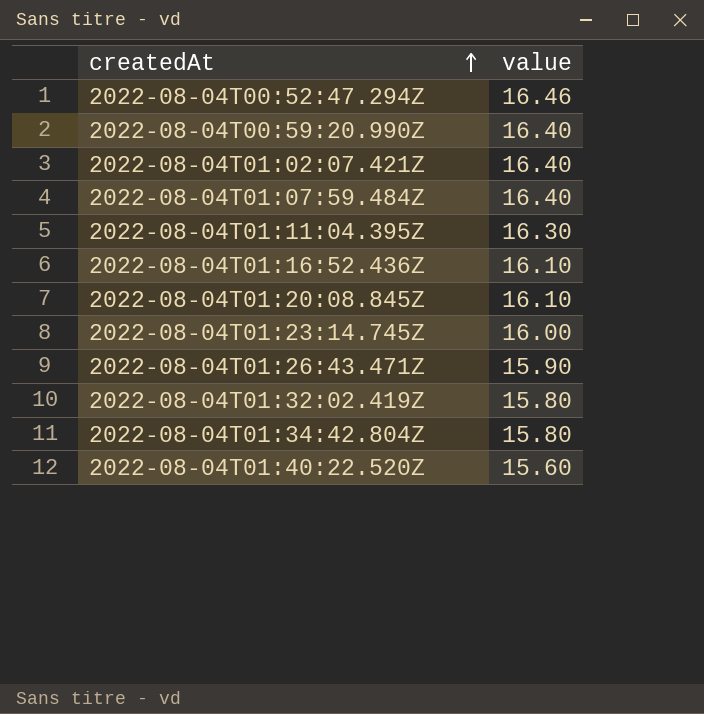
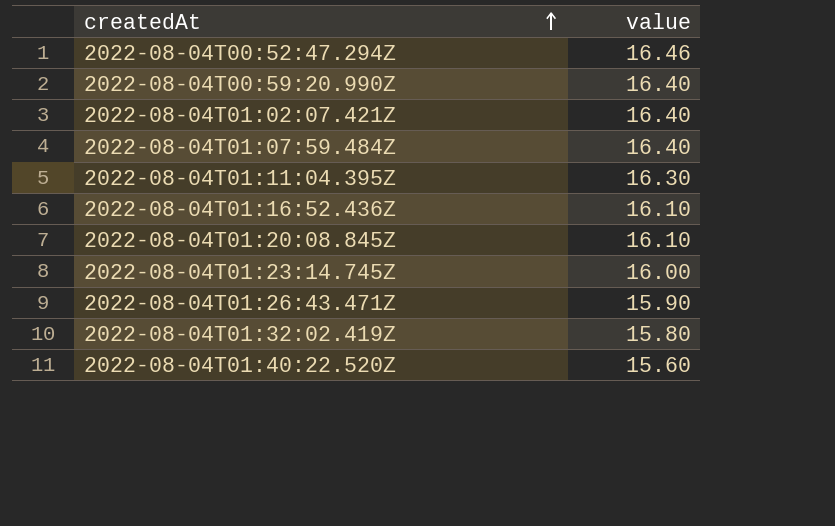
row 2022-08-04T01:34:42.804Z: 15.80 -> none

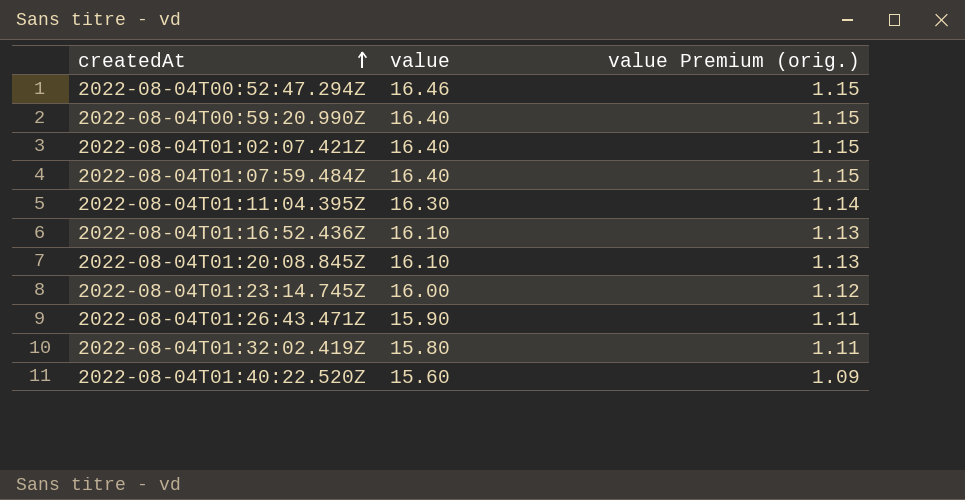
column value Premium (orig.) | formula: none -> [value] * 0.07

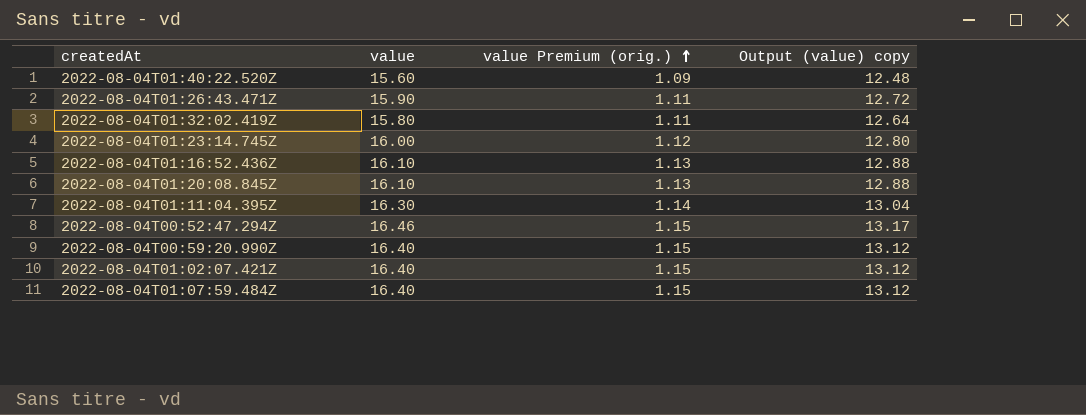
row order: createdAt ascending -> value Premium (orig.) ascending
column Output (value) copy | formula: none -> [value] * 0.8

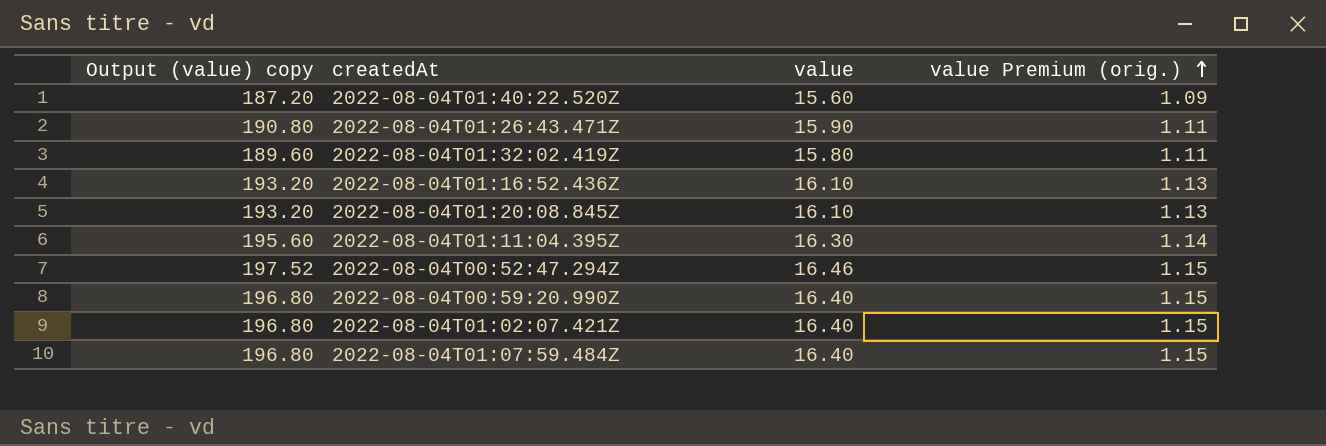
column Output (value) copy | formula: [value] * 0.8 -> [value] * 12
column Output (value) copy | position: 4 -> 1
row 2022-08-04T01:23:14.745Z: 16.00 | 1.12 | 12.80 -> none

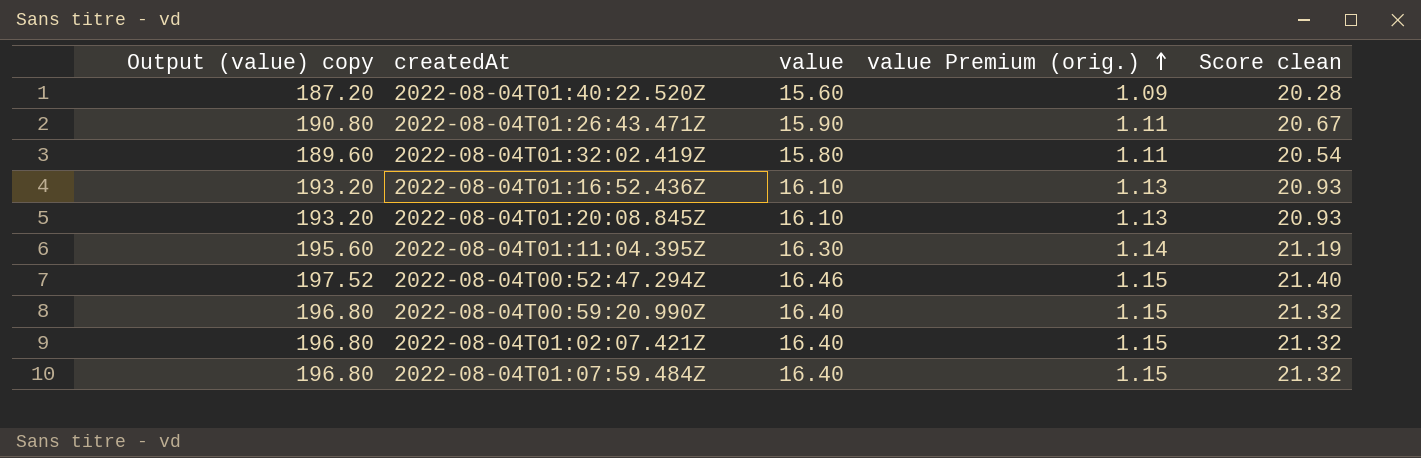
column Score clean | formula: none -> [value] * 1.3

